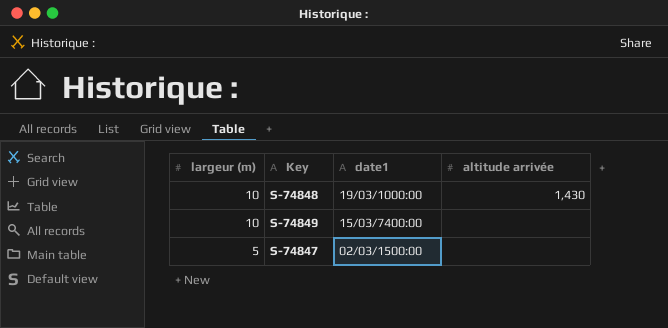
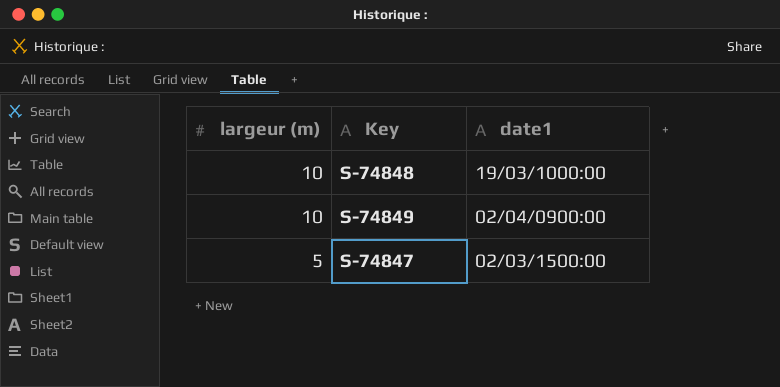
column altitude arrivée | position: 4 -> none
S-74849 | date1: 15/03/7400:00 -> 02/04/0900:00

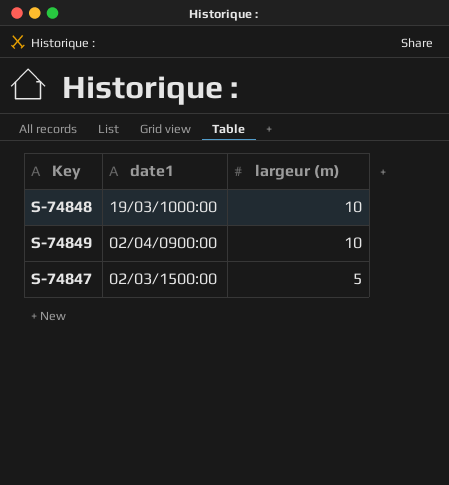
column largeur (m) | position: 1 -> 3

